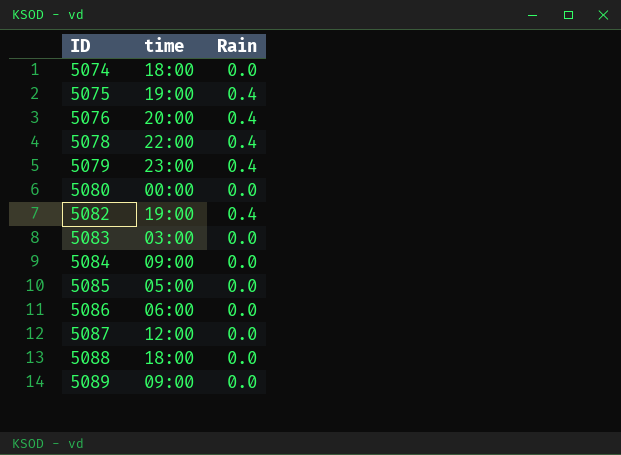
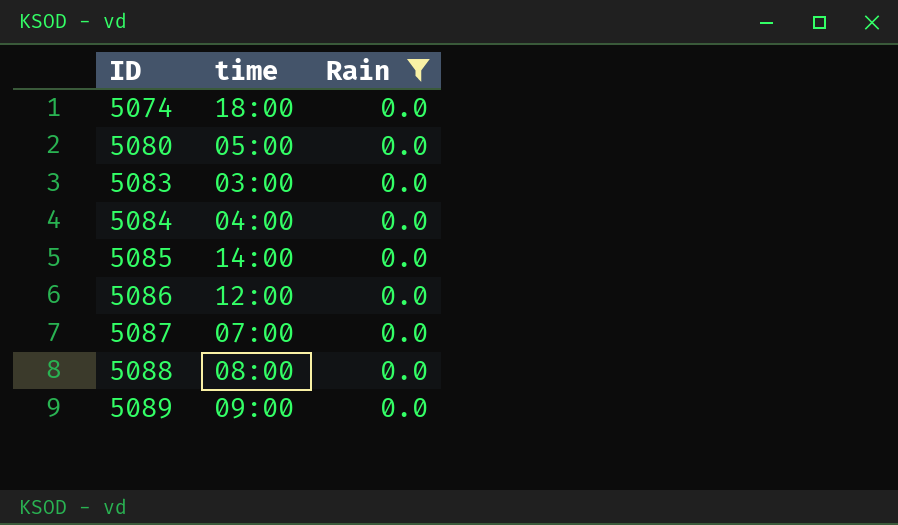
filter: none -> Rain = 0.0
5080 | time: 00:00 -> 05:00
5084 | time: 09:00 -> 04:00
5085 | time: 05:00 -> 14:00
5086 | time: 06:00 -> 12:00
5087 | time: 12:00 -> 07:00
5088 | time: 18:00 -> 08:00

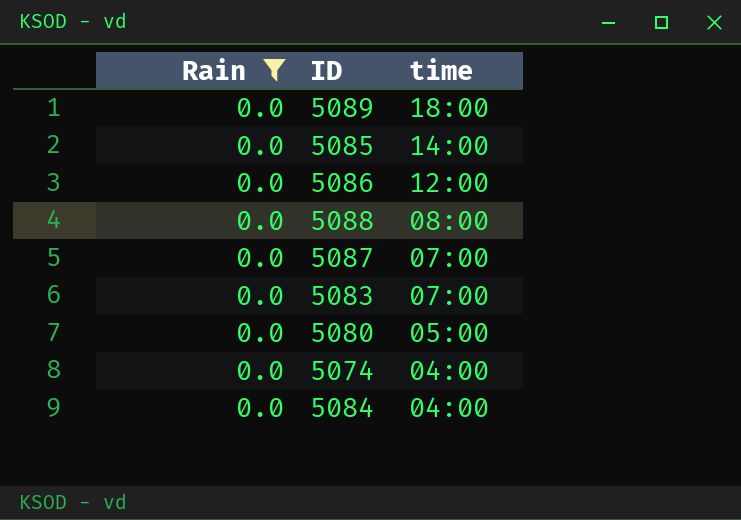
row order: ID ascending -> time descending
column Rain | position: 3 -> 1
5089 | time: 09:00 -> 18:00
5083 | time: 03:00 -> 07:00
5074 | time: 18:00 -> 04:00

